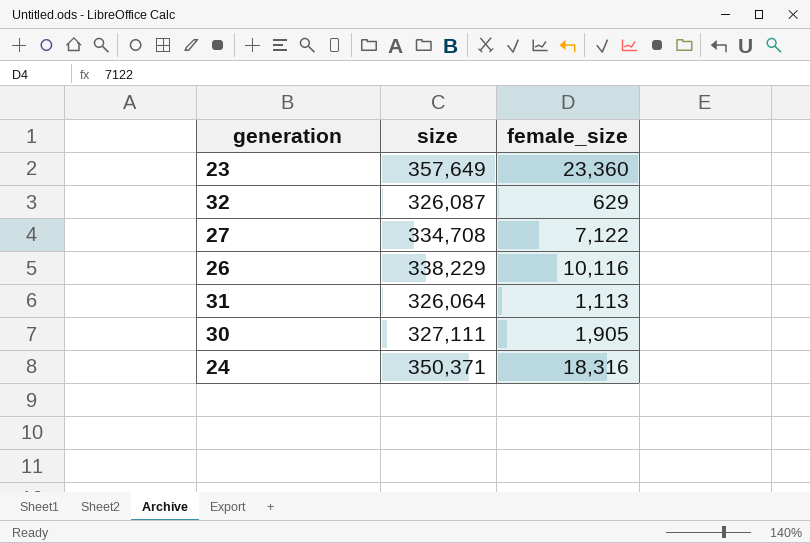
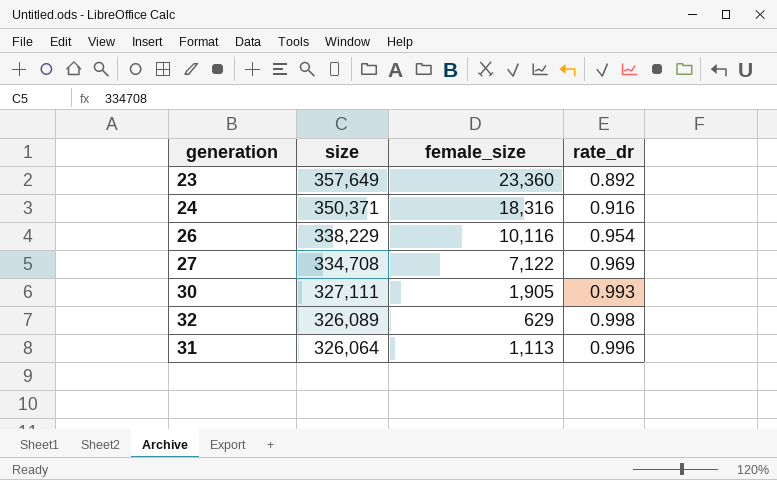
row order: none -> size descending
column rate_dr | position: none -> 4
32 | size: 326,087 -> 326,089

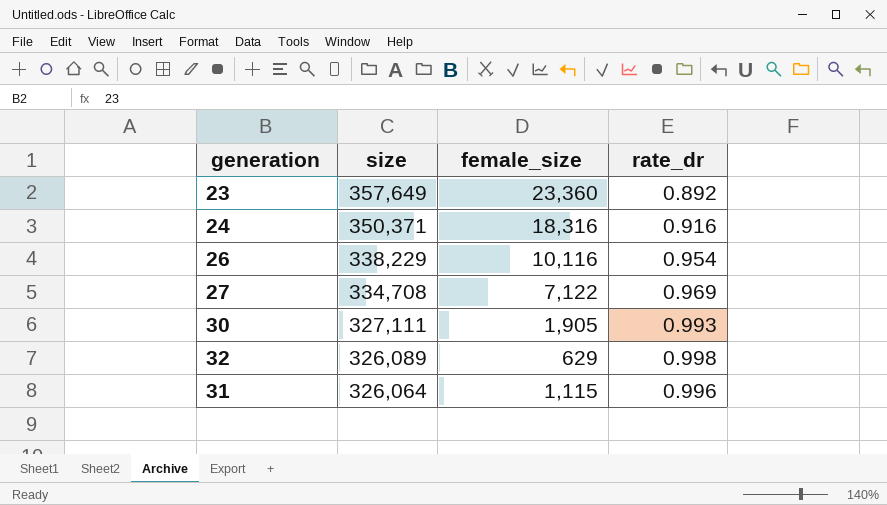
31 | female_size: 1,113 -> 1,115

